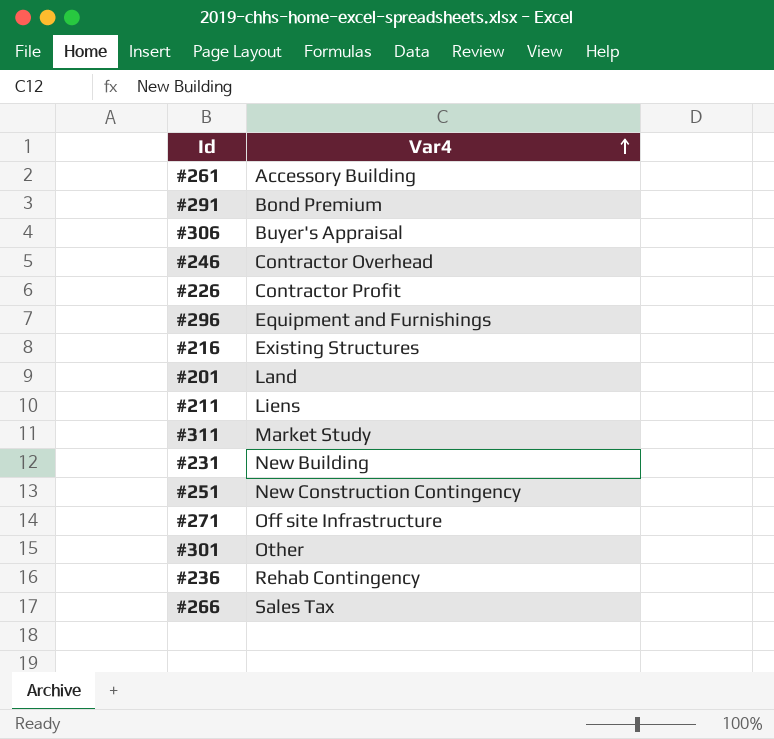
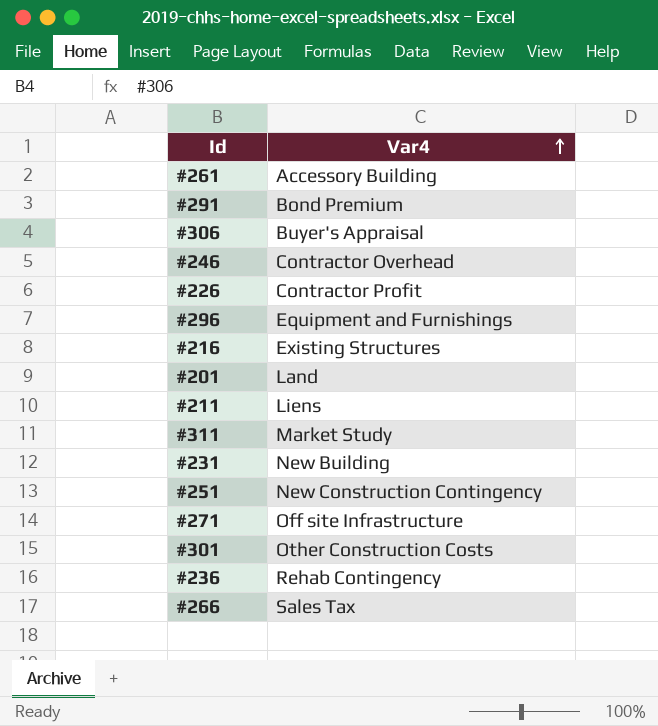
#301 | Var4: Other -> Other Construction Costs

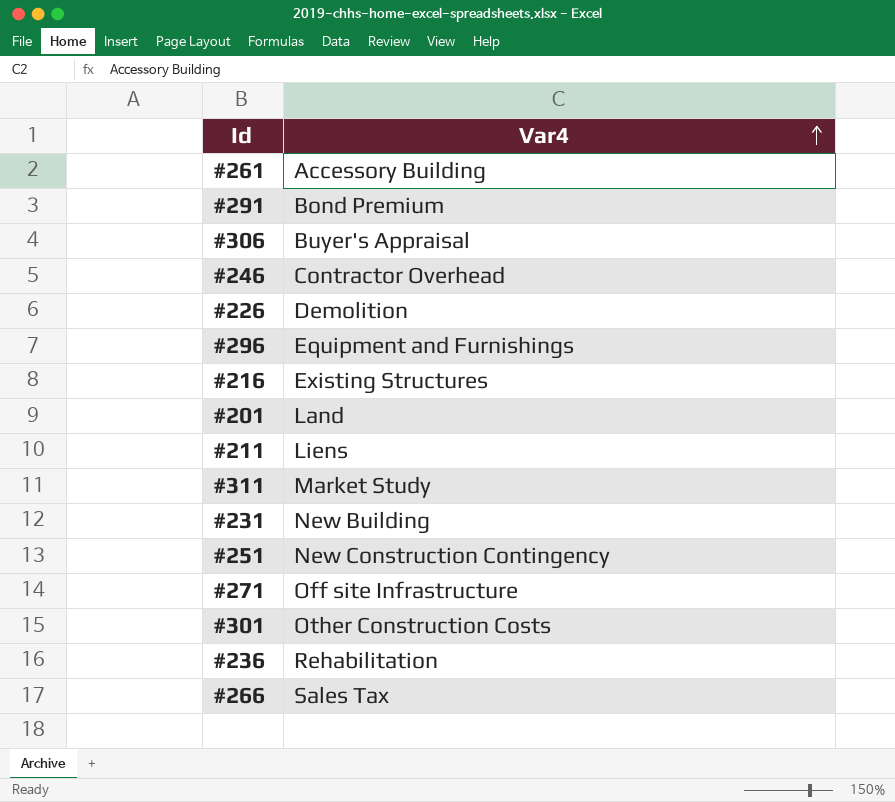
#226 | Var4: Contractor Profit -> Demolition
#236 | Var4: Rehab Contingency -> Rehabilitation

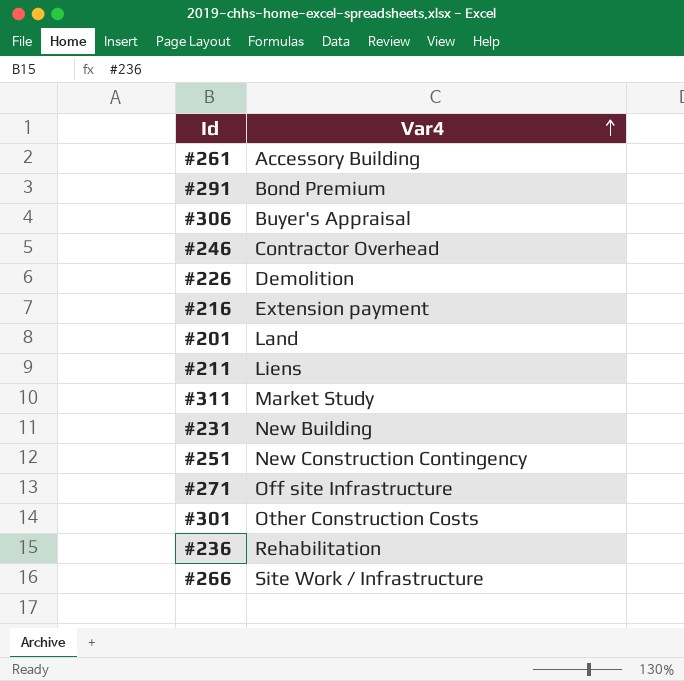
row #296: Equipment and Furnishings -> none
#216 | Var4: Existing Structures -> Extension payment
#266 | Var4: Sales Tax -> Site Work / Infrastructure

